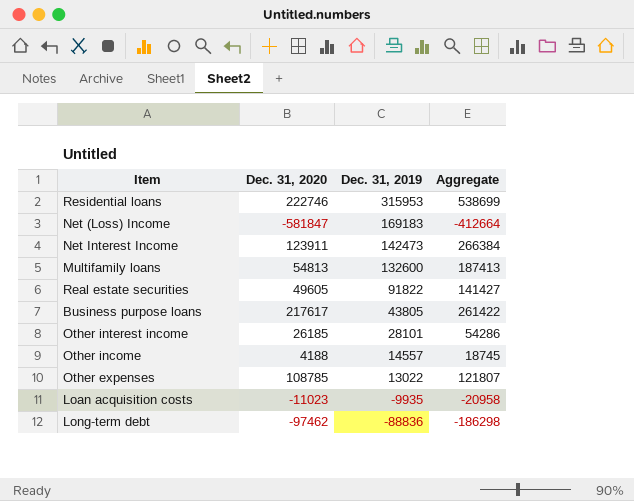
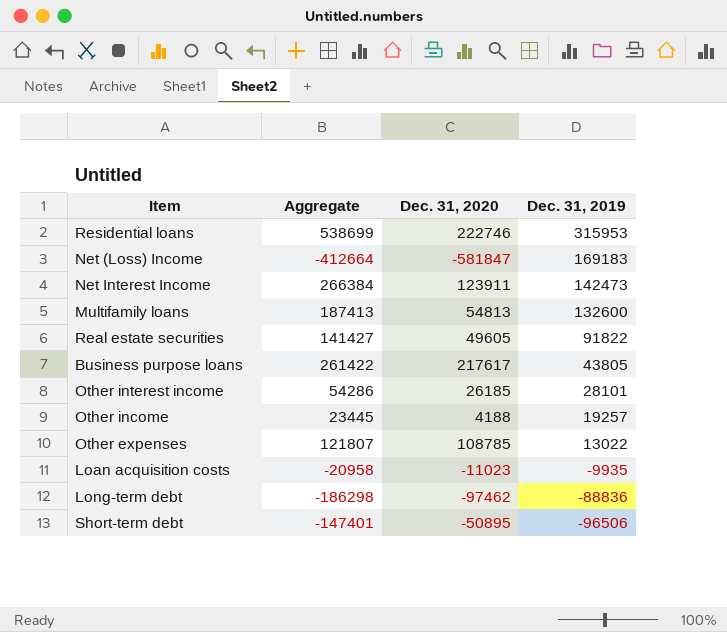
column Aggregate | position: 4 -> 2
Other income | Aggregate: 18745 -> 23445
Other income | Dec. 31, 2019: 14557 -> 19257
row Short-term debt: none -> -147401 | -50895 | -96506

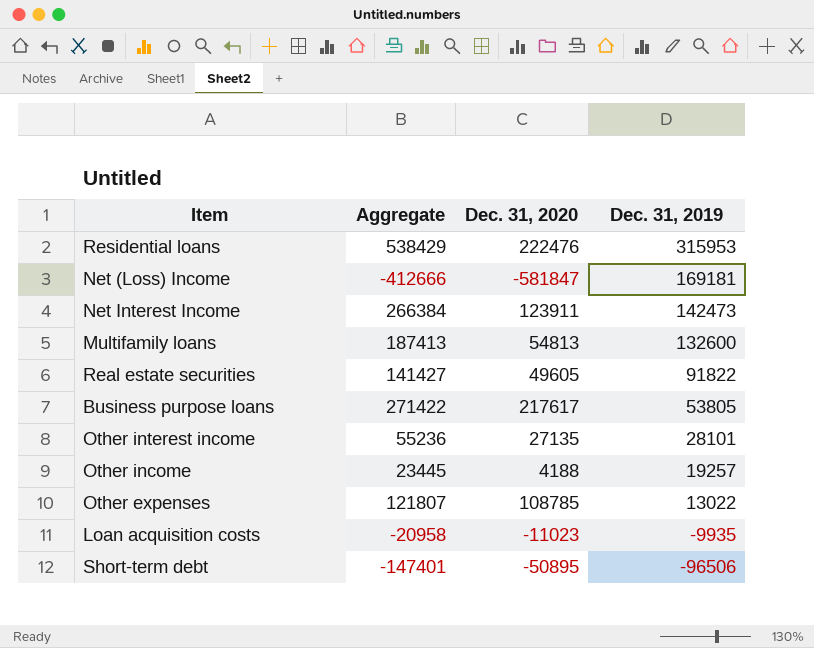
row Long-term debt: -186298 | -97462 | -88836 -> none
Residential loans | Aggregate: 538699 -> 538429
Residential loans | Dec. 31, 2020: 222746 -> 222476
Net (Loss) Income | Aggregate: -412664 -> -412666
Net (Loss) Income | Dec. 31, 2019: 169183 -> 169181
Business purpose loans | Aggregate: 261422 -> 271422
Business purpose loans | Dec. 31, 2019: 43805 -> 53805
Other interest income | Aggregate: 54286 -> 55236
Other interest income | Dec. 31, 2020: 26185 -> 27135

